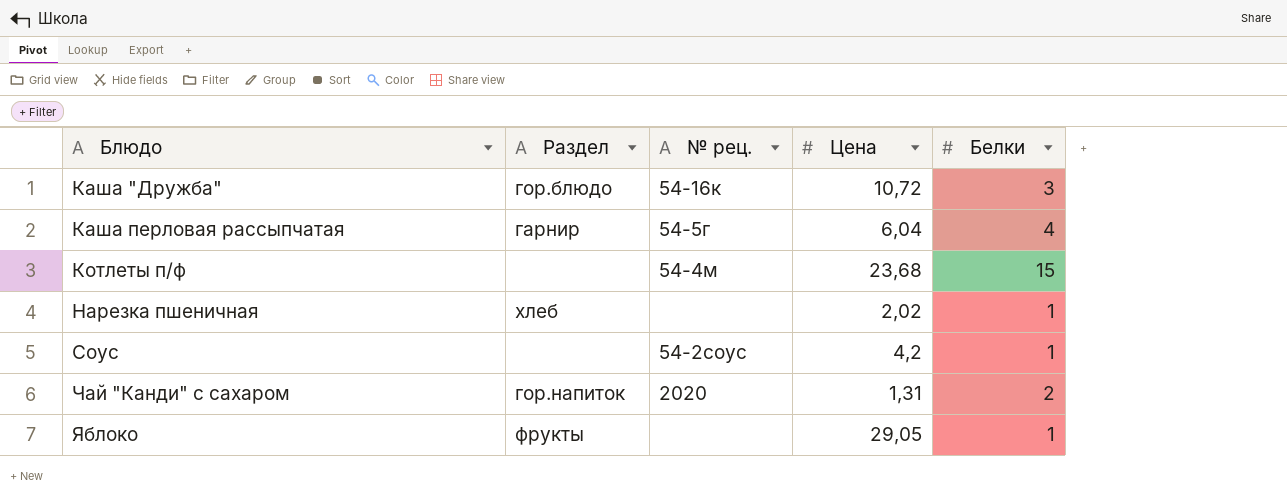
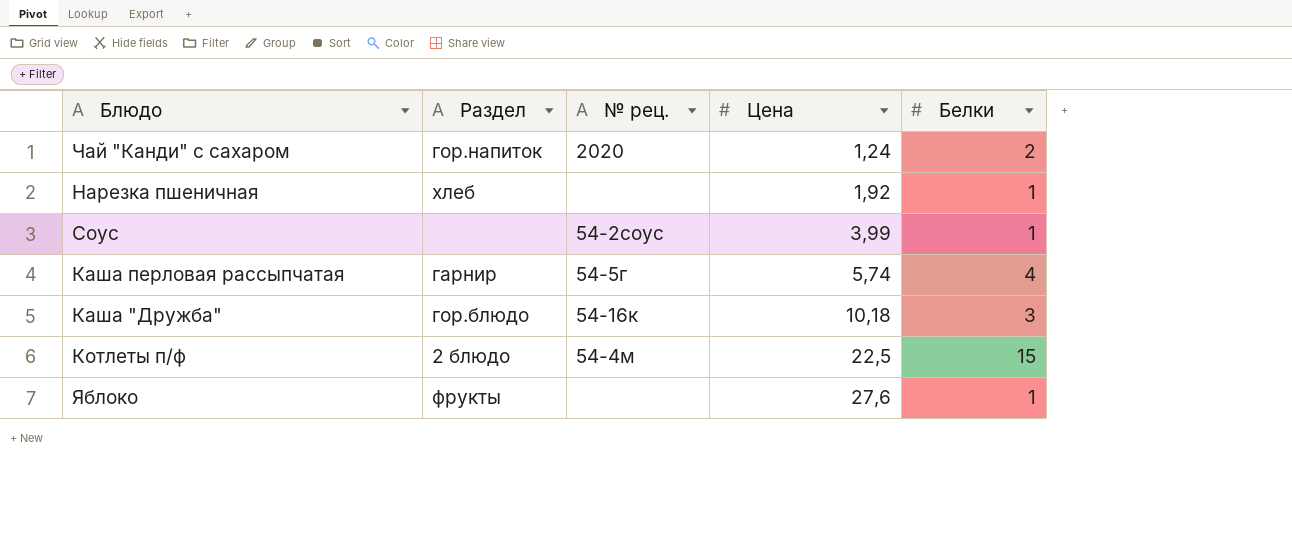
row order: Блюдо ascending -> Цена ascending
Чай "Канди" с сахаром | Цена: 1,31 -> 1,24
Нарезка пшеничная | Цена: 2,02 -> 1,92
Соус | Цена: 4,2 -> 3,99
Каша перловая рассыпчатая | Цена: 6,04 -> 5,74
Каша "Дружба" | Цена: 10,72 -> 10,18
Котлеты п/ф | Раздел: none -> 2 блюдо
Котлеты п/ф | Цена: 23,68 -> 22,5
Яблоко | Цена: 29,05 -> 27,6

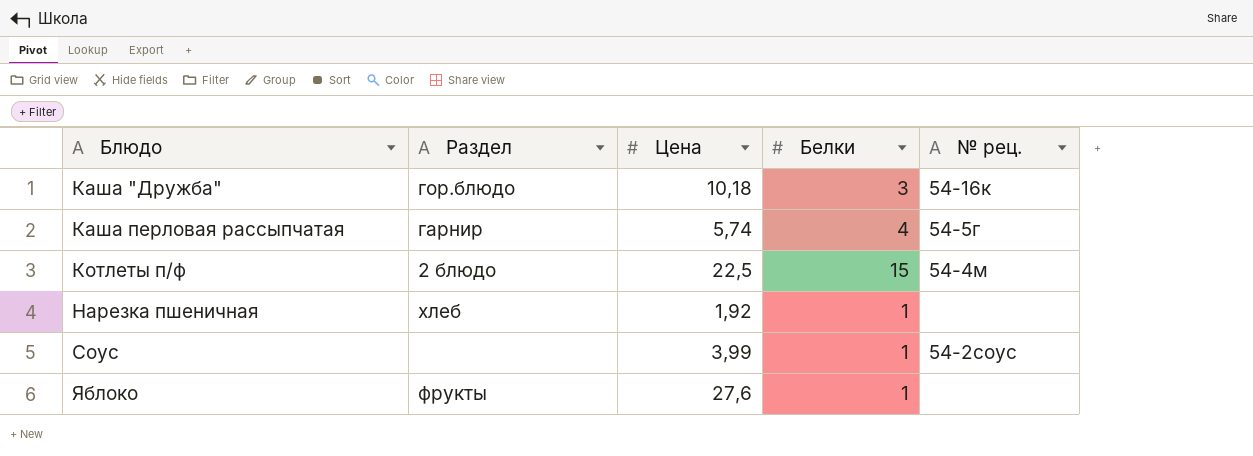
row order: Цена ascending -> Блюдо ascending
column № рец. | position: 3 -> 5
row Чай "Канди" с сахаром: гор.напиток | 2020 | 1,24 | 2 -> none

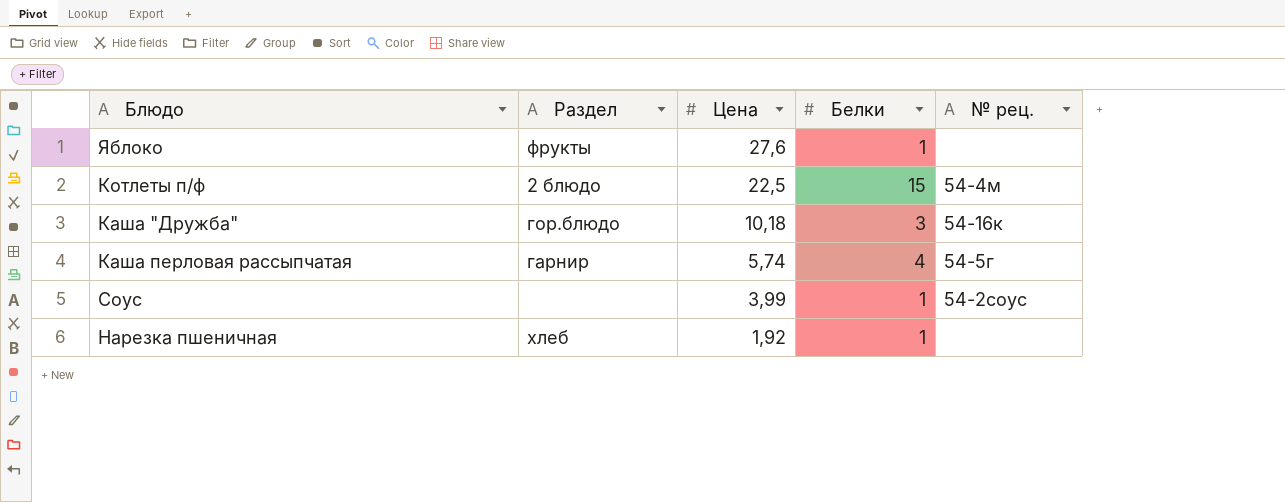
row order: Блюдо ascending -> Цена descending

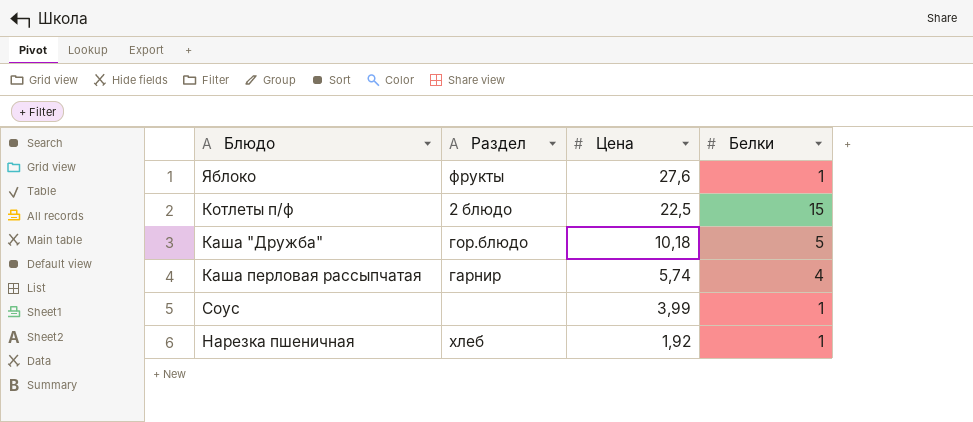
column № рец. | position: 5 -> none
Каша "Дружба" | Белки: 3 -> 5

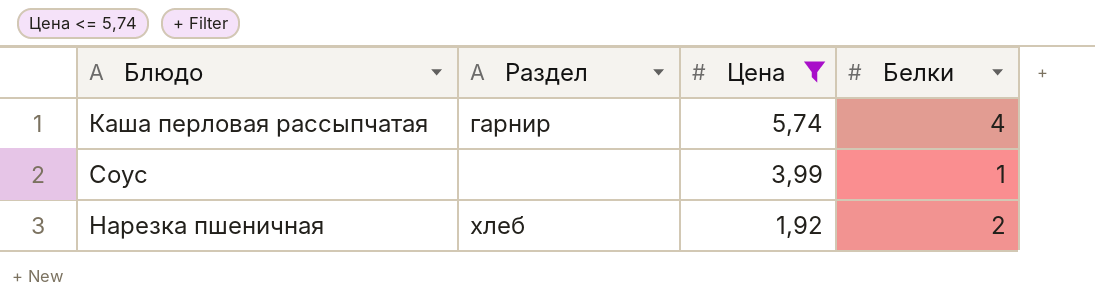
filter: none -> Цена <= 5,74
Нарезка пшеничная | Белки: 1 -> 2

